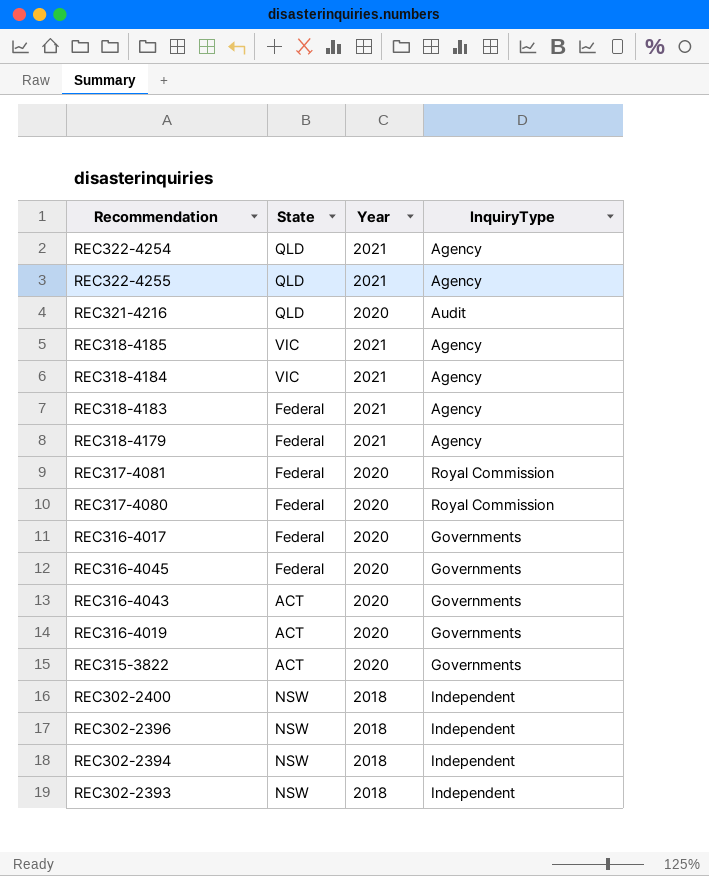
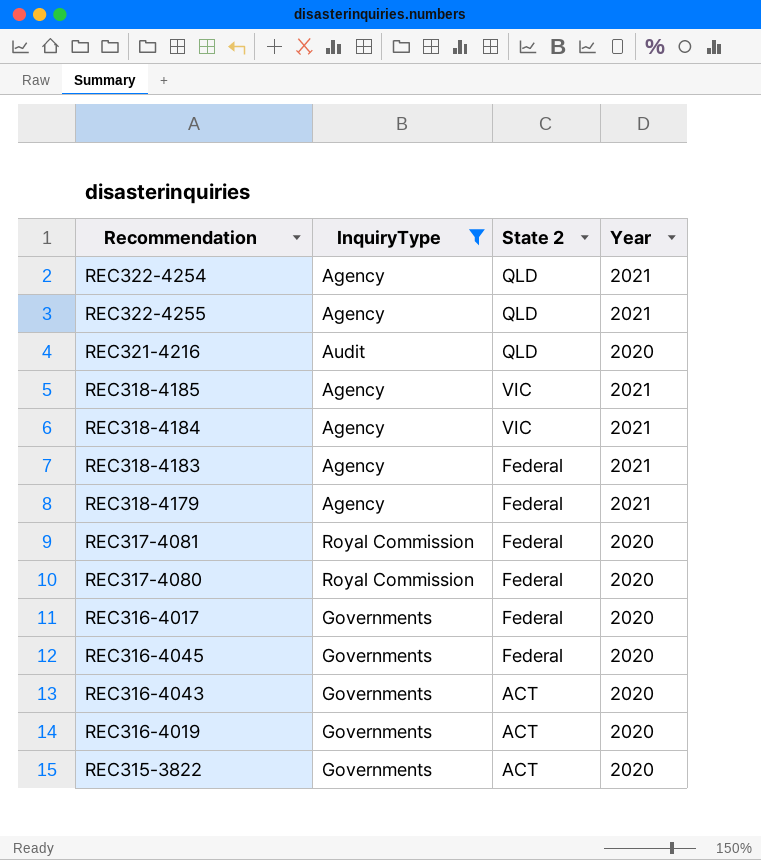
filter: none -> InquiryType != Independent
column InquiryType | position: 4 -> 2
column name: State -> State 2

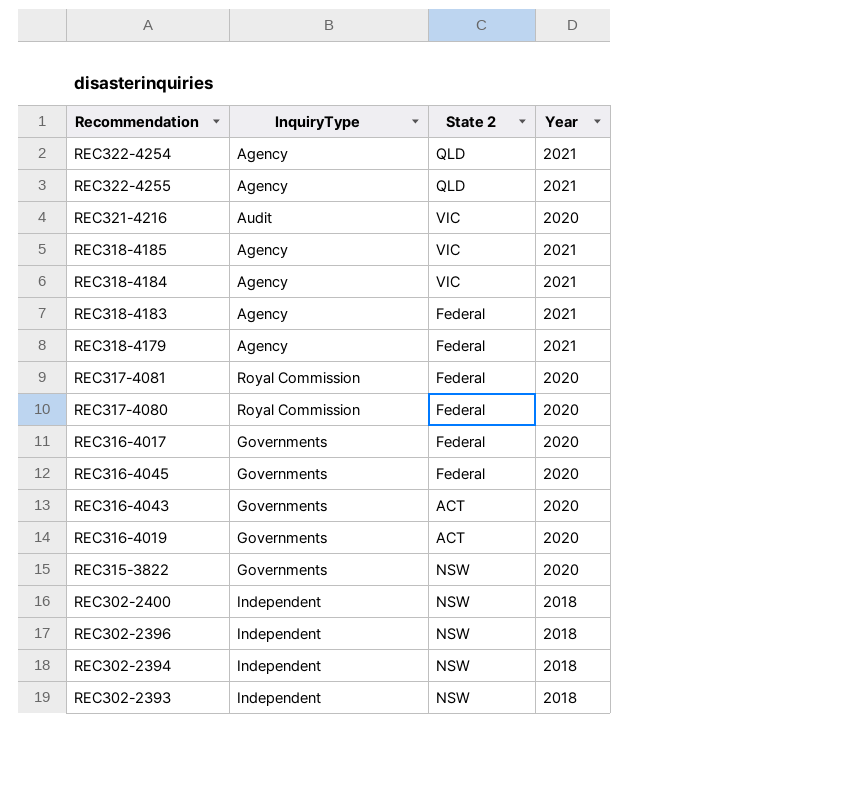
filter: InquiryType != Independent -> none
REC321-4216 | State 2: QLD -> VIC
REC315-3822 | State 2: ACT -> NSW

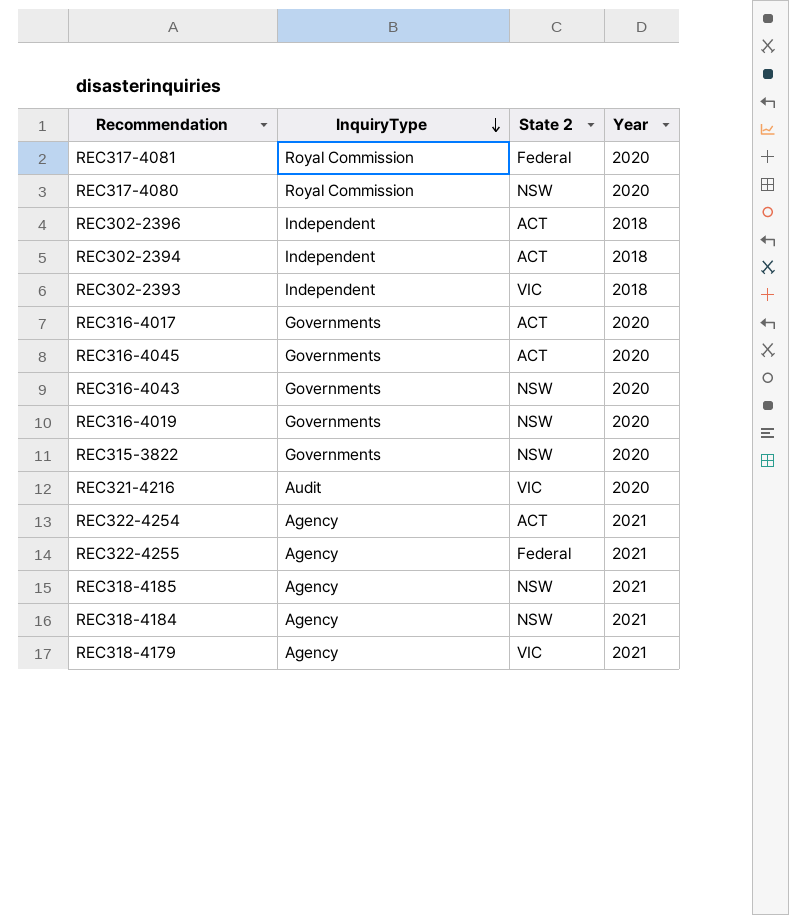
row order: none -> InquiryType descending
row REC318-4183: Agency | Federal | 2021 -> none
row REC302-2400: Independent | NSW | 2018 -> none
REC317-4080 | State 2: Federal -> NSW
REC302-2396 | State 2: NSW -> ACT
REC302-2394 | State 2: NSW -> ACT
REC302-2393 | State 2: NSW -> VIC
REC316-4017 | State 2: Federal -> ACT
REC316-4045 | State 2: Federal -> ACT
REC316-4043 | State 2: ACT -> NSW
REC316-4019 | State 2: ACT -> NSW
REC322-4254 | State 2: QLD -> ACT
REC322-4255 | State 2: QLD -> Federal
REC318-4185 | State 2: VIC -> NSW
REC318-4184 | State 2: VIC -> NSW
REC318-4179 | State 2: Federal -> VIC

